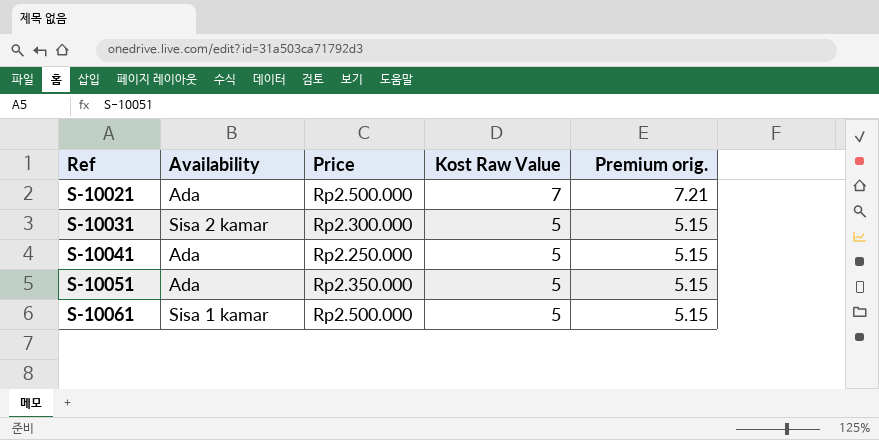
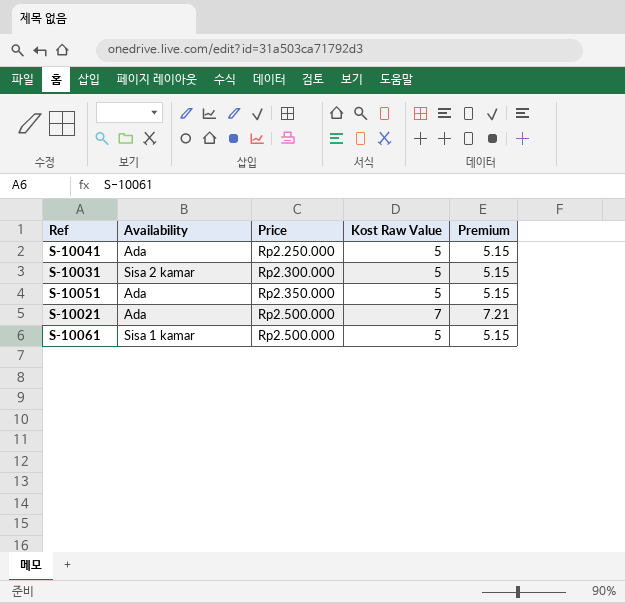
row order: Ref ascending -> Price ascending
column name: Premium orig. -> Premium

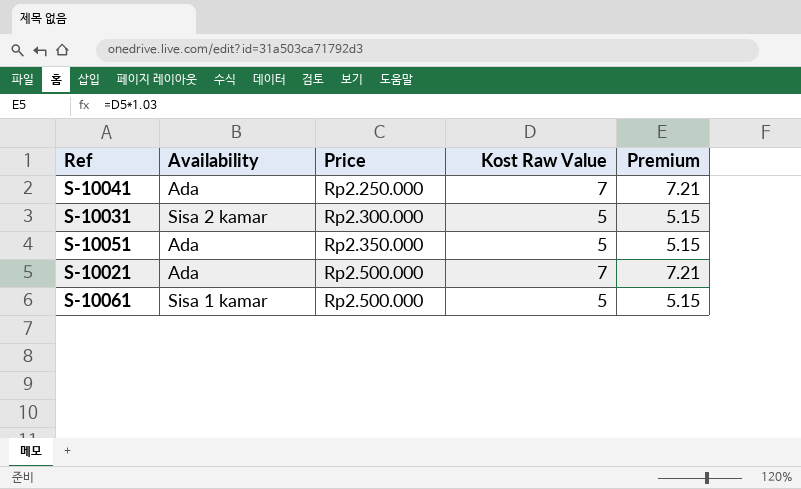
S-10041 | Kost Raw Value: 5 -> 7
S-10041 | Premium: 5.15 -> 7.21

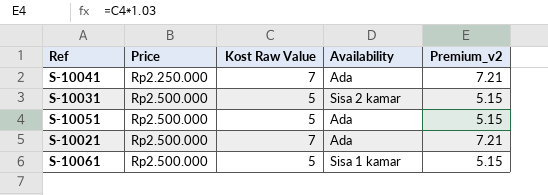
column Availability | position: 2 -> 4
column name: Premium -> Premium_v2
S-10031 | Price: Rp2.300.000 -> Rp2.500.000
S-10051 | Price: Rp2.350.000 -> Rp2.500.000

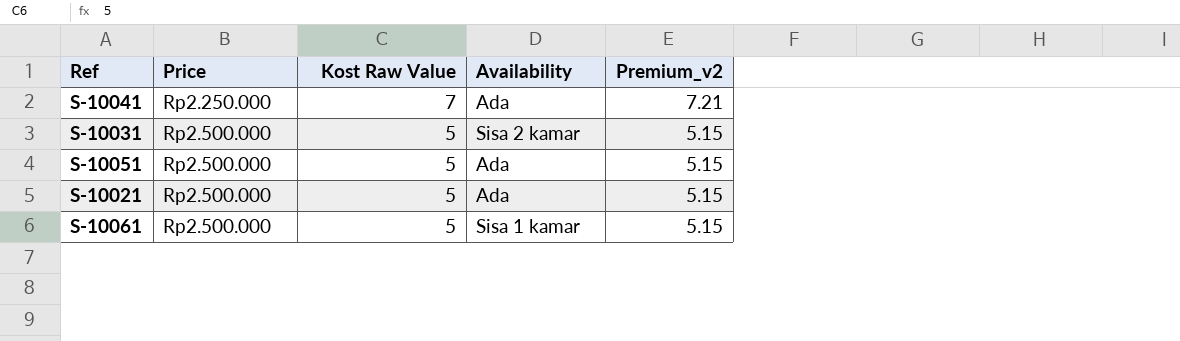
S-10021 | Kost Raw Value: 7 -> 5
S-10021 | Premium_v2: 7.21 -> 5.15

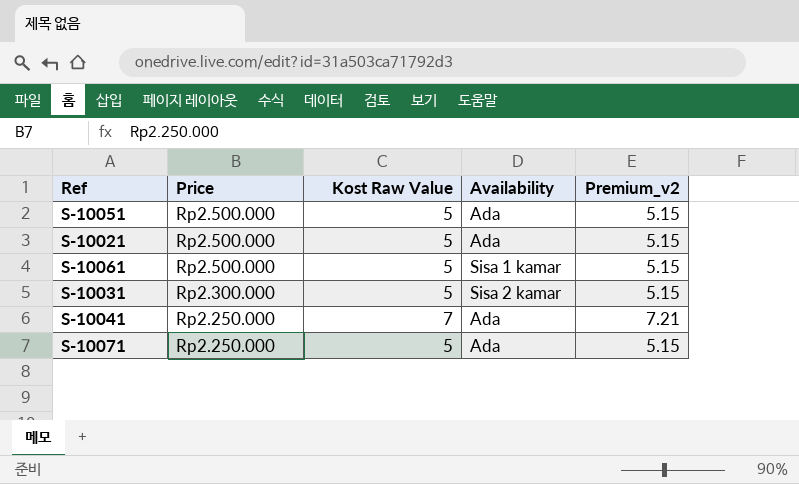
row order: Price ascending -> Price descending
S-10031 | Price: Rp2.500.000 -> Rp2.300.000
row S-10071: none -> Rp2.250.000 | 5 | Ada | 5.15

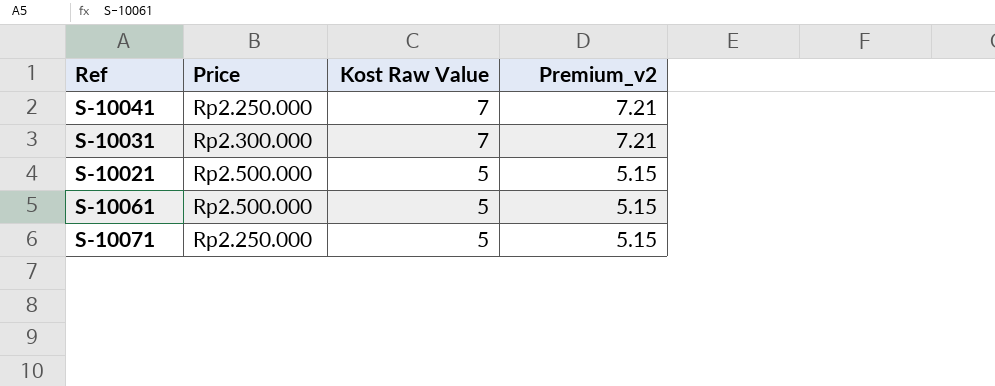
row order: Price descending -> Kost Raw Value descending
column Availability | position: 4 -> none
row S-10051: Rp2.500.000 | 5 | Ada | 5.15 -> none
S-10031 | Kost Raw Value: 5 -> 7
S-10031 | Premium_v2: 5.15 -> 7.21

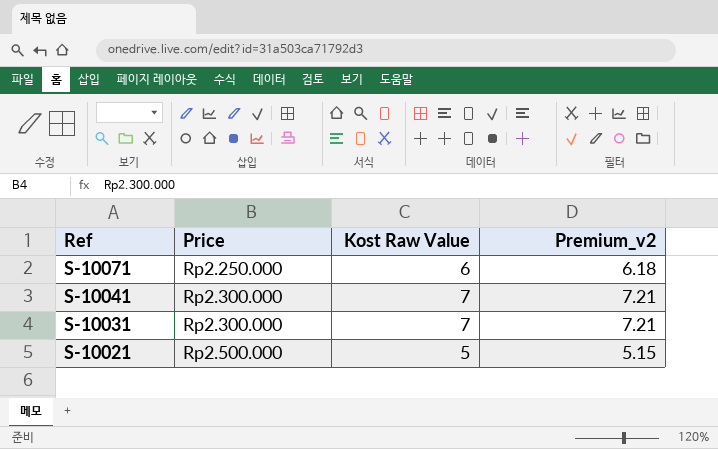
row order: Kost Raw Value descending -> Ref descending
row S-10061: Rp2.500.000 | 5 | 5.15 -> none
S-10071 | Kost Raw Value: 5 -> 6
S-10071 | Premium_v2: 5.15 -> 6.18
S-10041 | Price: Rp2.250.000 -> Rp2.300.000

